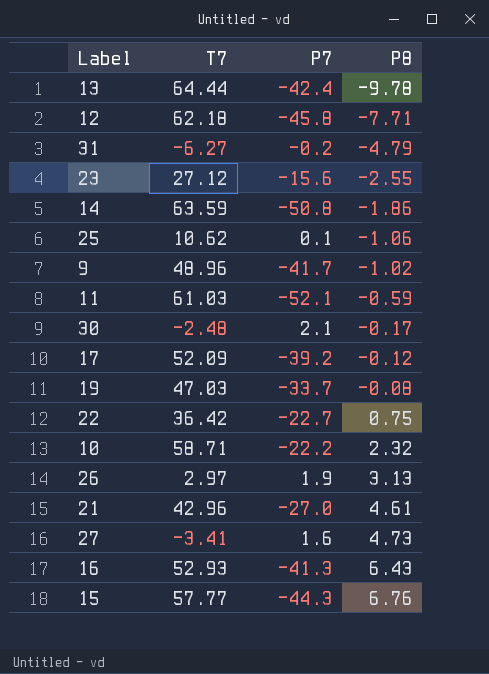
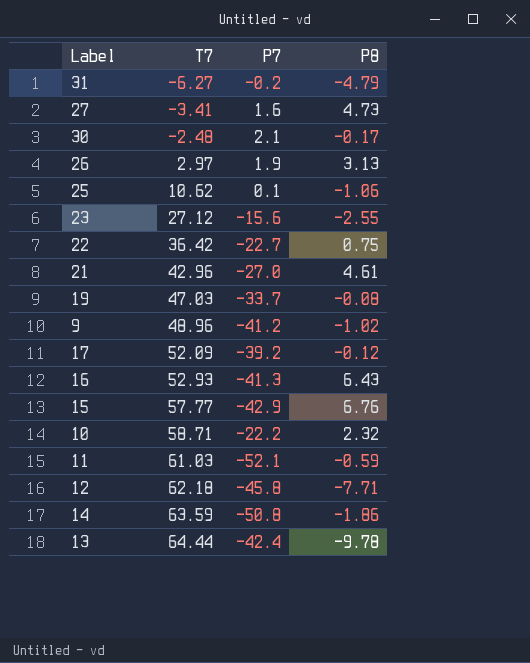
row order: P8 ascending -> T7 ascending
9 | P7: -41.7 -> -41.2
15 | P7: -44.3 -> -42.9

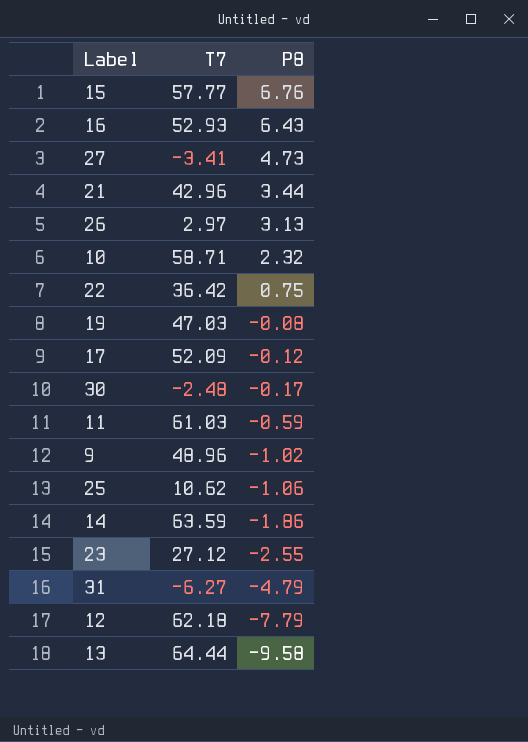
row order: T7 ascending -> P8 descending
column P7 | position: 3 -> none
21 | P8: 4.61 -> 3.44
12 | P8: -7.71 -> -7.79
13 | P8: -9.78 -> -9.58

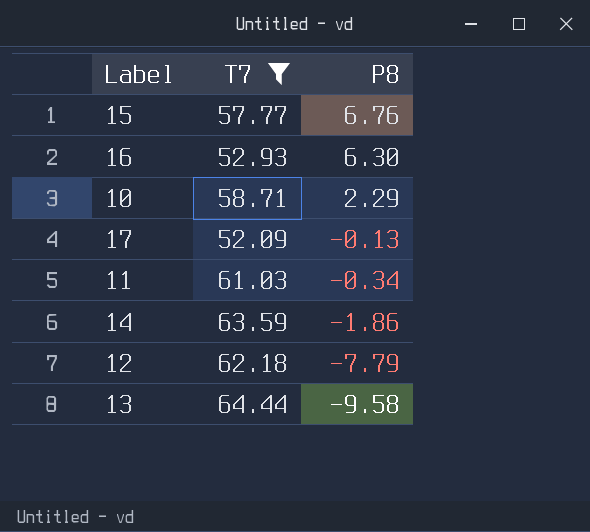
filter: none -> T7 >= 52.09
16 | P8: 6.43 -> 6.30
10 | P8: 2.32 -> 2.29
17 | P8: -0.12 -> -0.13
11 | P8: -0.59 -> -0.34

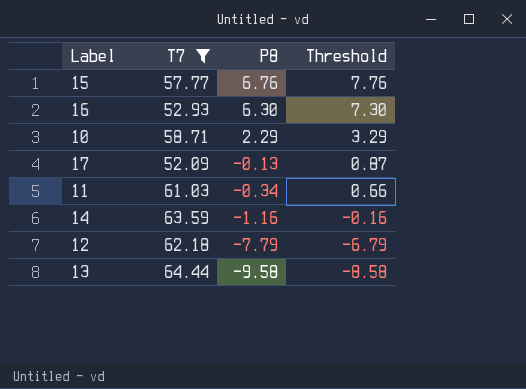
column Threshold | formula: none -> [P8] + 1
14 | P8: -1.86 -> -1.16

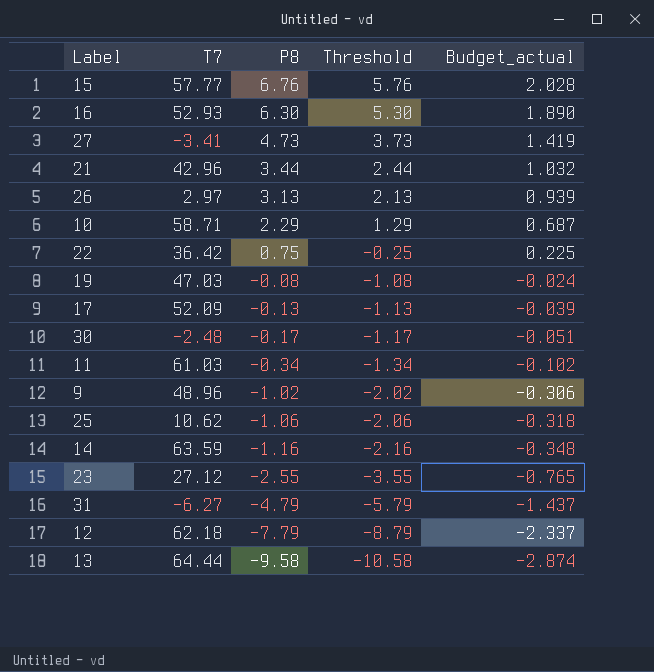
filter: T7 >= 52.09 -> none
column Threshold | formula: [P8] + 1 -> [P8] - 1
column Budget_actual | formula: none -> [P8] * 0.3

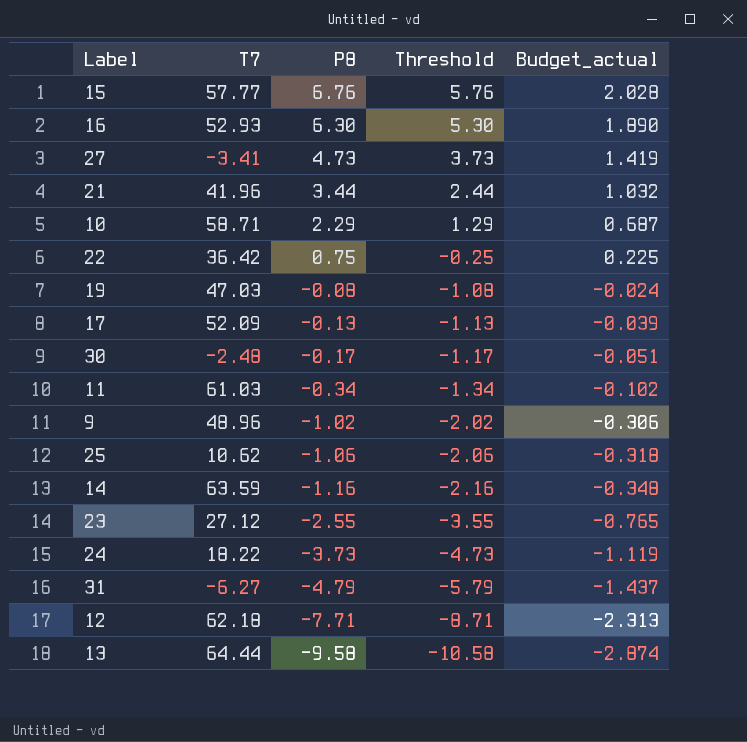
row 26: 2.97 | 3.13 | 2.13 | 0.939 -> none
21 | T7: 42.96 -> 41.96
row 24: none -> 18.22 | -3.73 | -4.73 | -1.119
12 | P8: -7.79 -> -7.71
12 | Threshold: -8.79 -> -8.71
12 | Budget_actual: -2.337 -> -2.313

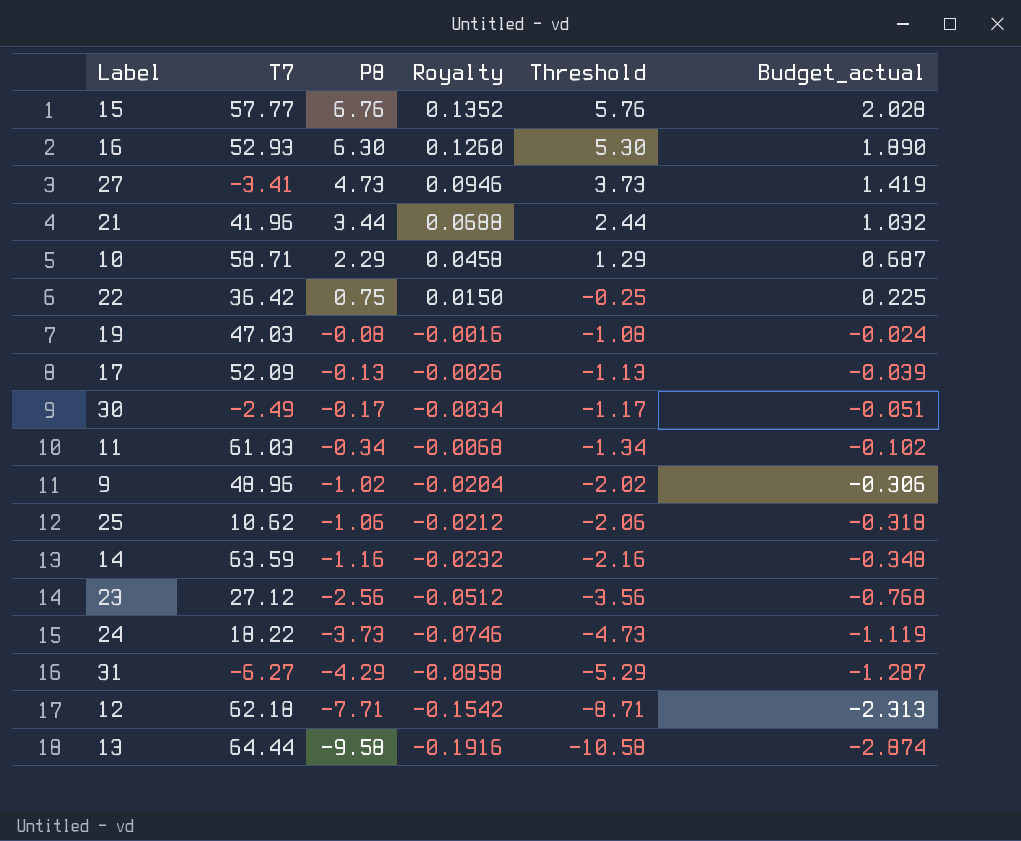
column Royalty | formula: none -> [P8] * 0.02
30 | T7: -2.48 -> -2.49
23 | P8: -2.55 -> -2.56
23 | Threshold: -3.55 -> -3.56
23 | Budget_actual: -0.765 -> -0.768
31 | P8: -4.79 -> -4.29
31 | Threshold: -5.79 -> -5.29
31 | Budget_actual: -1.437 -> -1.287

